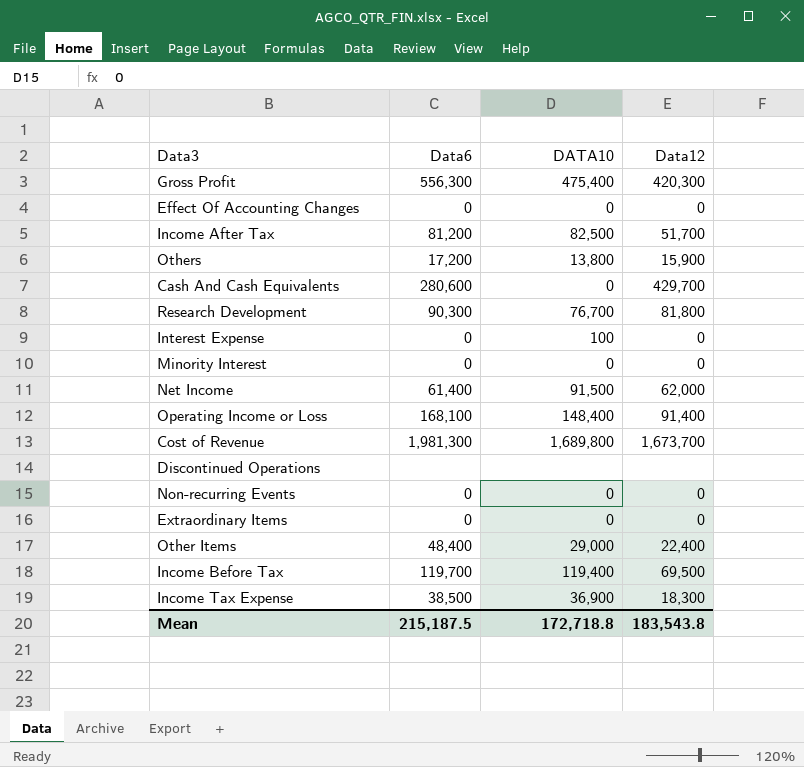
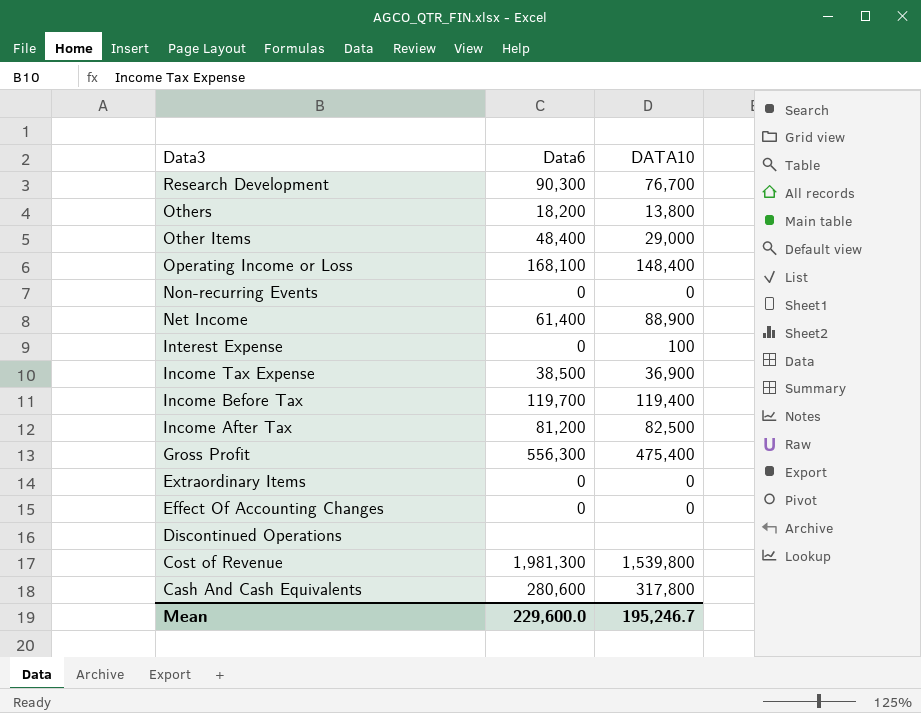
row order: none -> Data3 descending
column Data12 | position: 4 -> none
row Minority Interest: 0 | 0 | 0 -> none
Others | Data6: 17,200 -> 18,200
Net Income | DATA10: 91,500 -> 88,900
Cost of Revenue | DATA10: 1,689,800 -> 1,539,800
Cash And Cash Equivalents | DATA10: 0 -> 317,800
Mean | Data6: 215,187.5 -> 229,600.0
Mean | DATA10: 172,718.8 -> 195,246.7

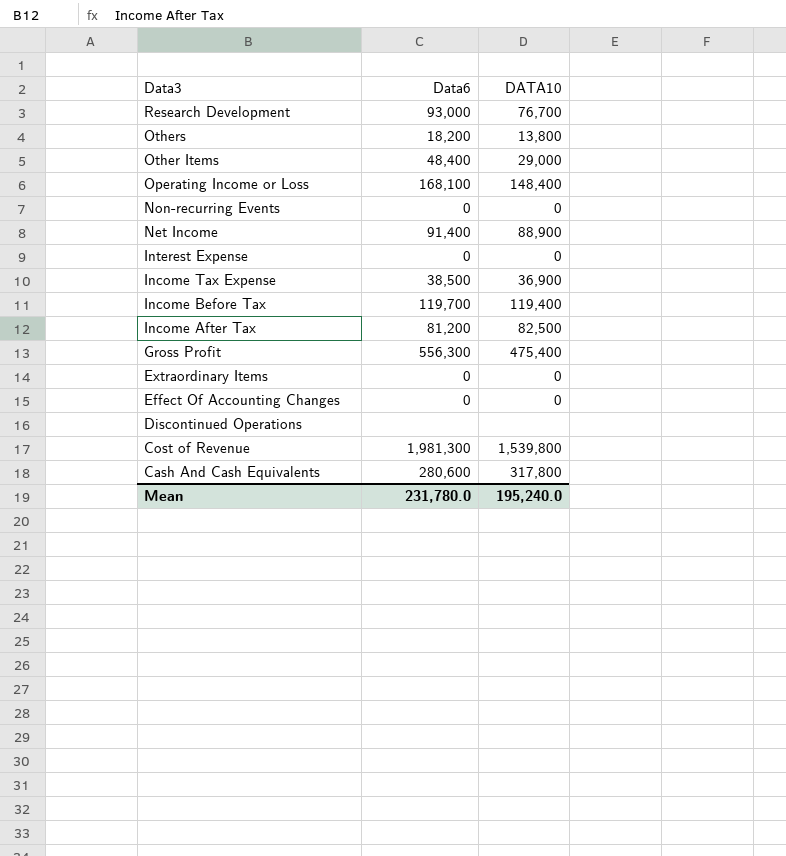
Research Development | Data6: 90,300 -> 93,000
Net Income | Data6: 61,400 -> 91,400
Interest Expense | DATA10: 100 -> 0
Mean | Data6: 229,600.0 -> 231,780.0
Mean | DATA10: 195,246.7 -> 195,240.0

